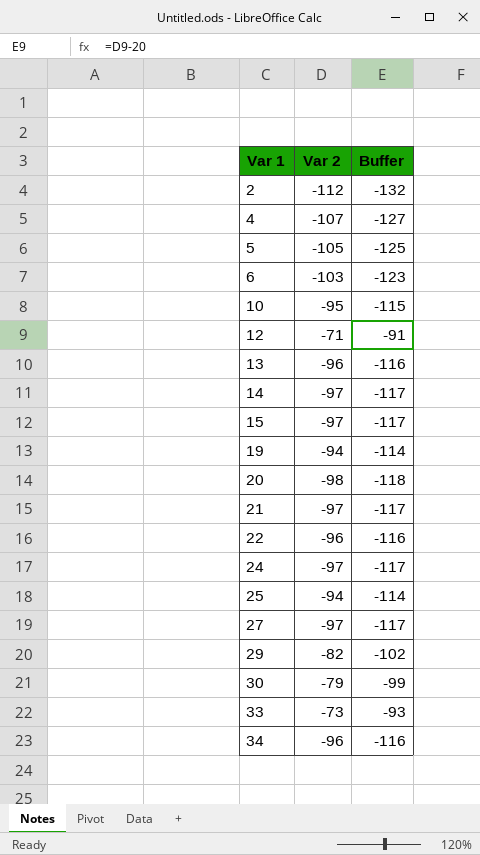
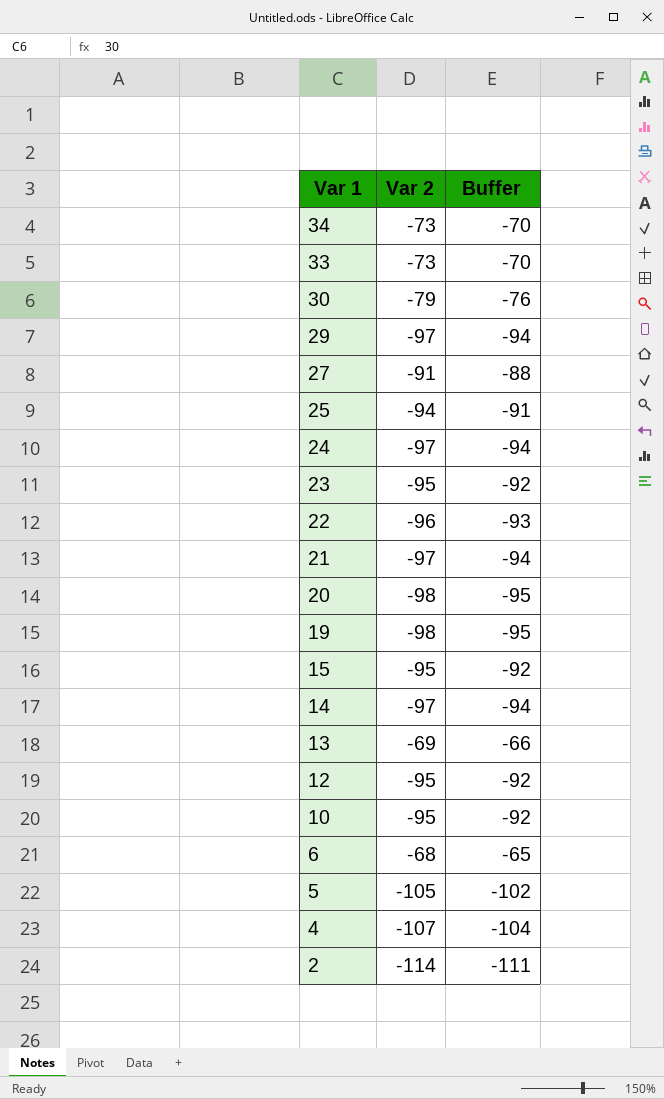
row order: Var 1 ascending -> Var 1 descending
column Buffer | formula: [Var 2] - 20 -> [Var 2] + 3
34 | Var 2: -96 -> -73
29 | Var 2: -82 -> -97
27 | Var 2: -97 -> -91
row 23: none -> -95 | -92
19 | Var 2: -94 -> -98
15 | Var 2: -97 -> -95
13 | Var 2: -96 -> -69
12 | Var 2: -71 -> -95
6 | Var 2: -103 -> -68
2 | Var 2: -112 -> -114

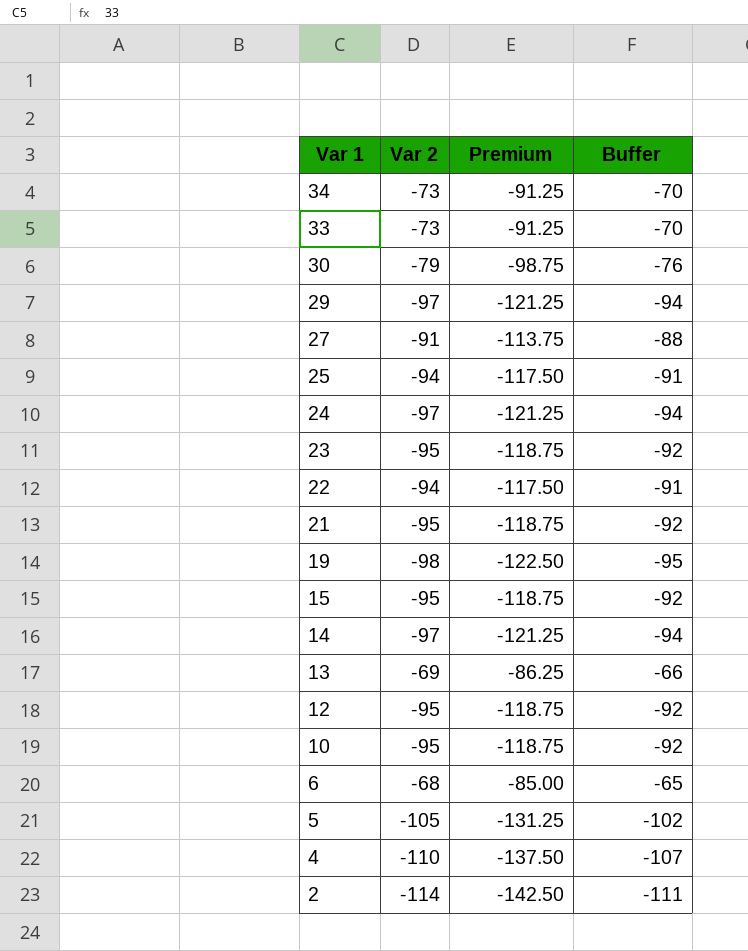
column Premium | formula: none -> [Var 2] * 1.25
row 20: -98 | -95 -> none
22 | Var 2: -96 -> -94
22 | Buffer: -93 -> -91
21 | Var 2: -97 -> -95
21 | Buffer: -94 -> -92
4 | Var 2: -107 -> -110
4 | Buffer: -104 -> -107

